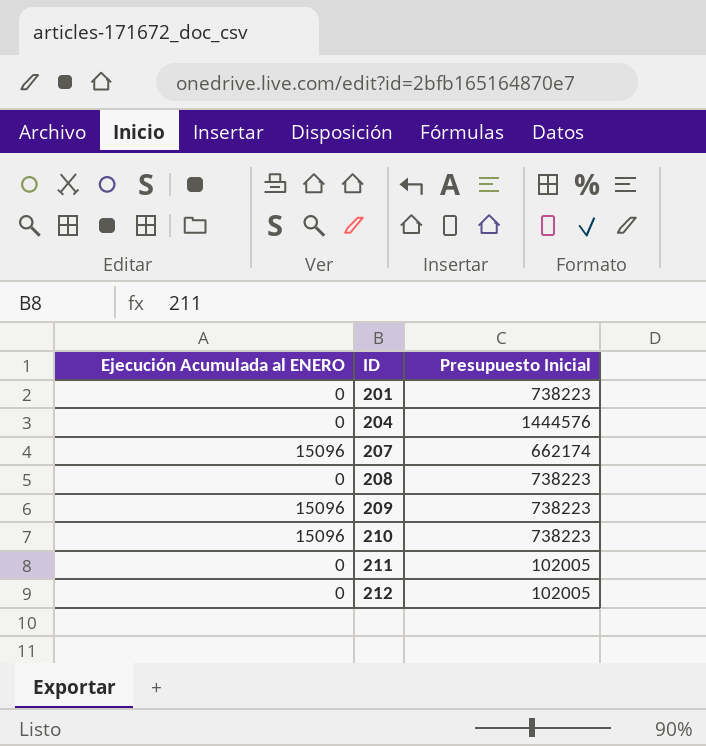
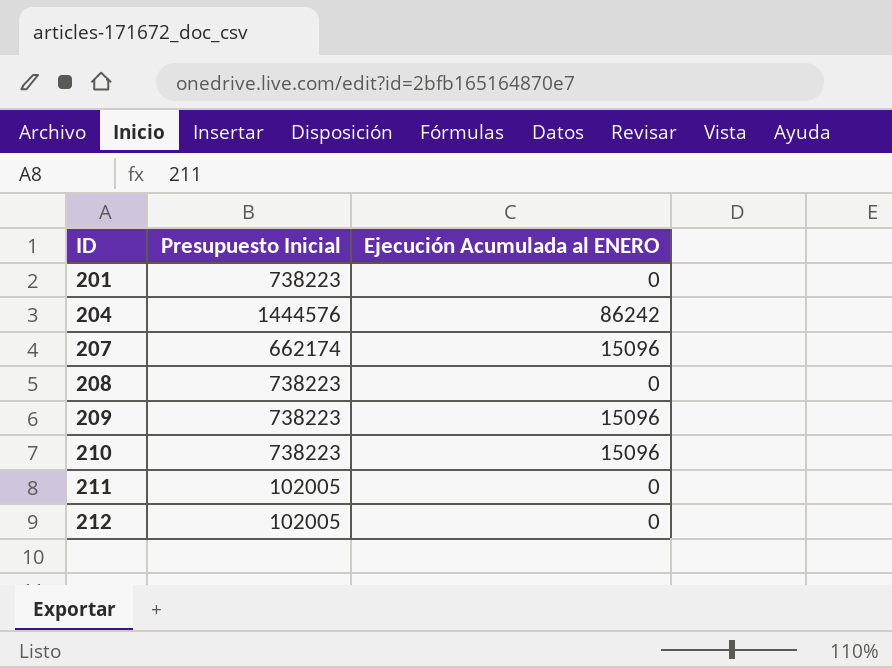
column Ejecución Acumulada al ENERO | position: 1 -> 3
204 | Ejecución Acumulada al ENERO: 0 -> 86242

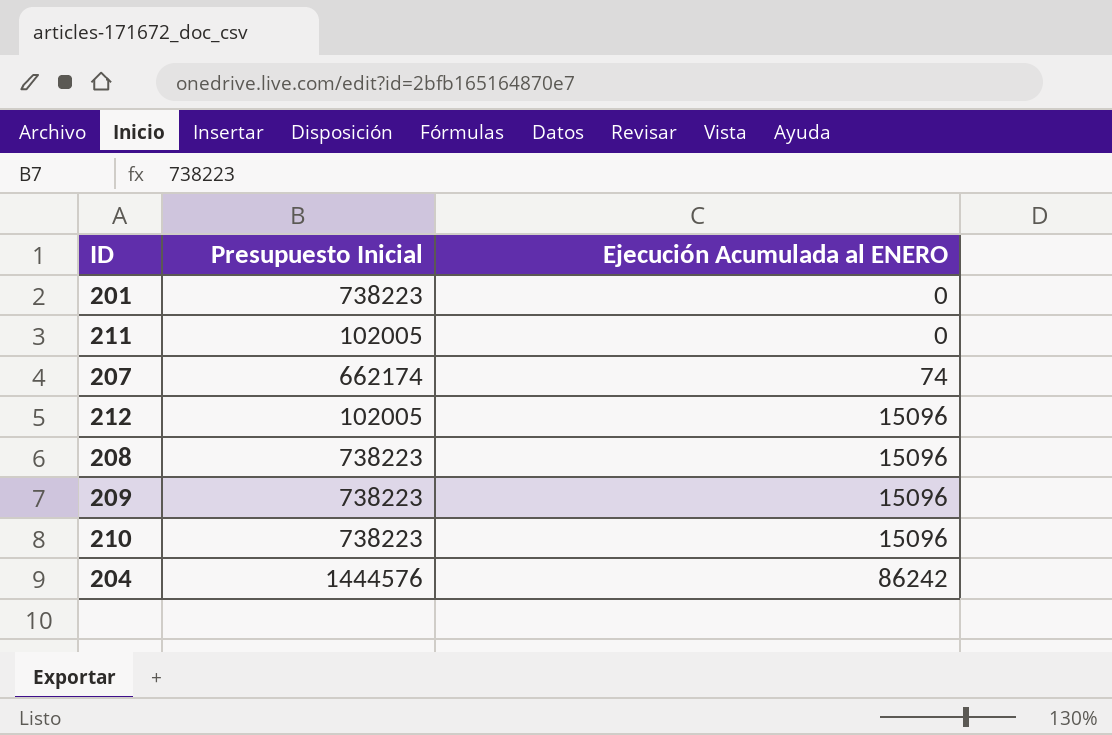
row order: ID ascending -> Ejecución Acumulada al ENERO ascending
207 | Ejecución Acumulada al ENERO: 15096 -> 74
212 | Ejecución Acumulada al ENERO: 0 -> 15096
208 | Ejecución Acumulada al ENERO: 0 -> 15096

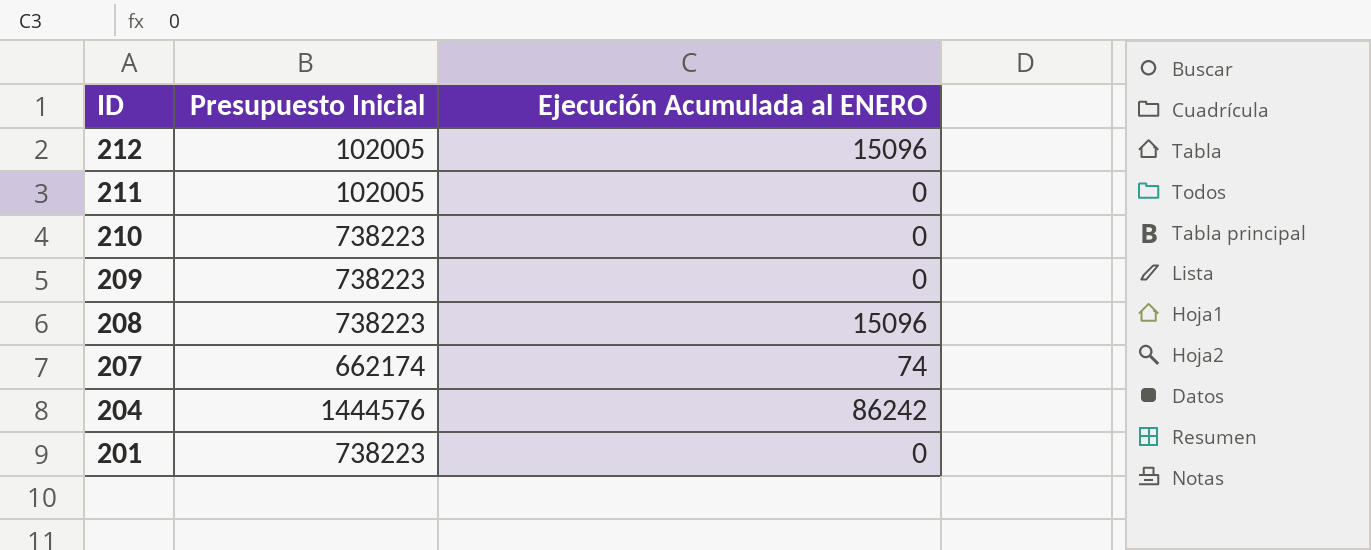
row order: Ejecución Acumulada al ENERO ascending -> ID descending
210 | Ejecución Acumulada al ENERO: 15096 -> 0
209 | Ejecución Acumulada al ENERO: 15096 -> 0

